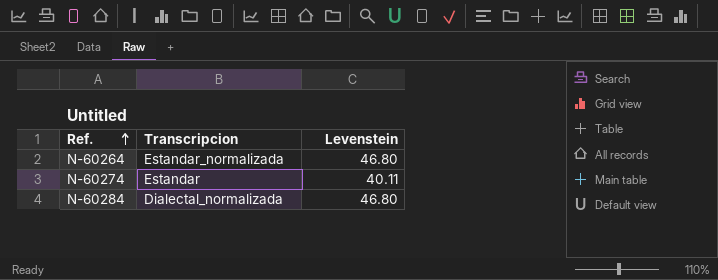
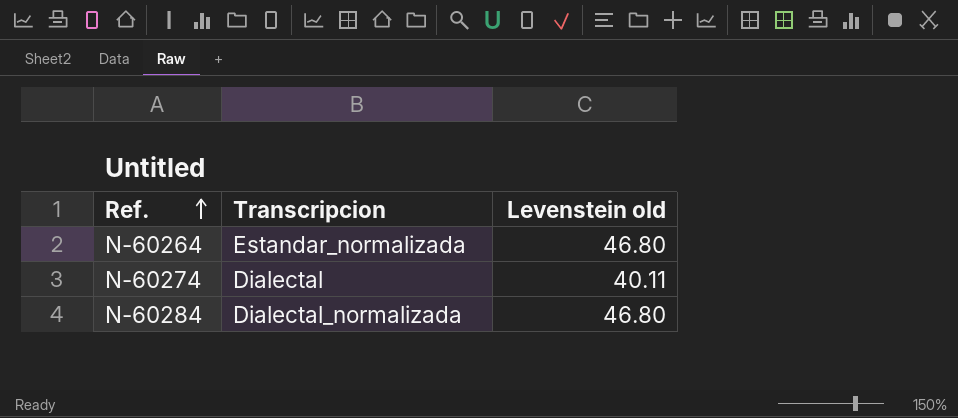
column name: Levenstein -> Levenstein old
N-60274 | Transcripcion: Estandar -> Dialectal

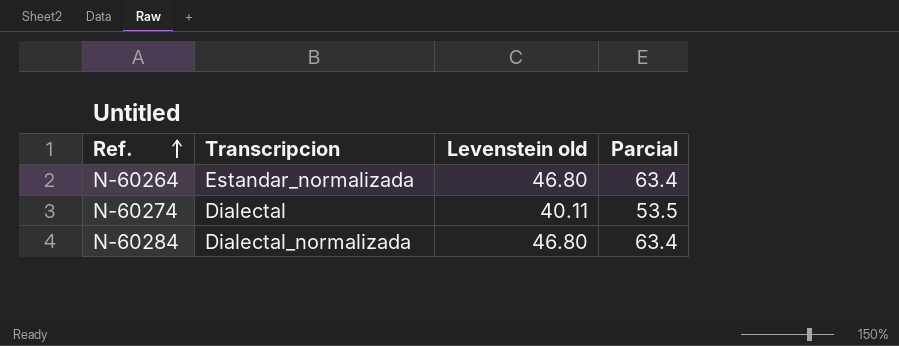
column Parcial | position: none -> 4

